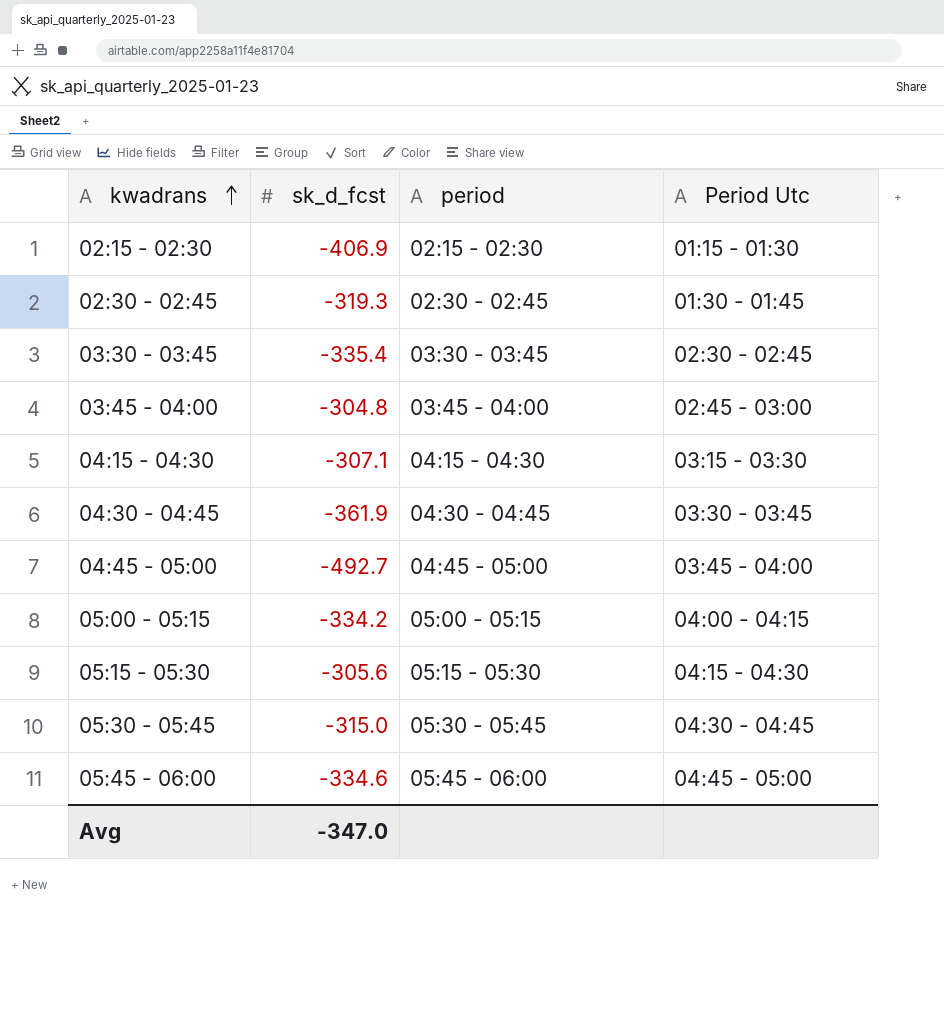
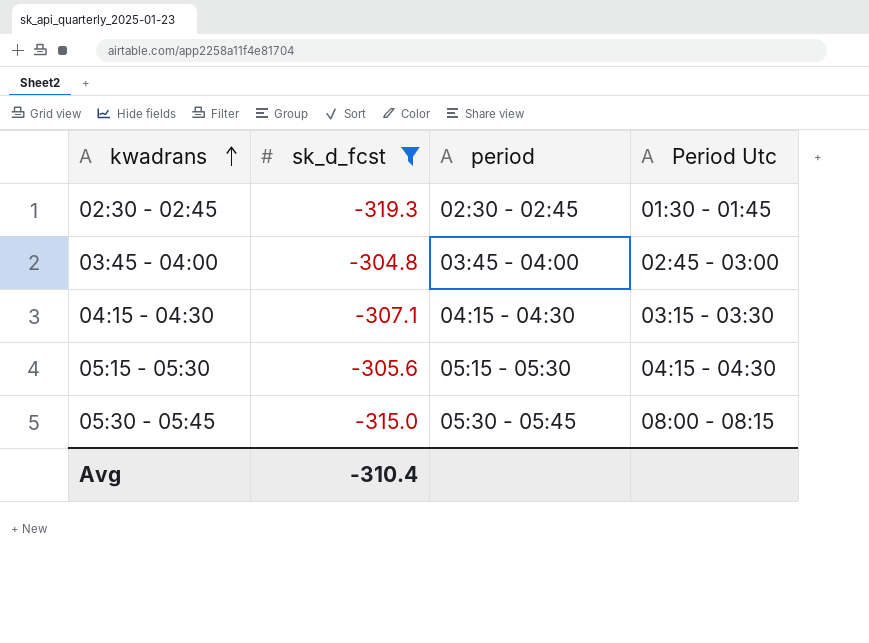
filter: none -> sk_d_fcst >= -319.3
05:30 - 05:45 | Period Utc: 04:30 - 04:45 -> 08:00 - 08:15
Avg | sk_d_fcst: -347.0 -> -310.4

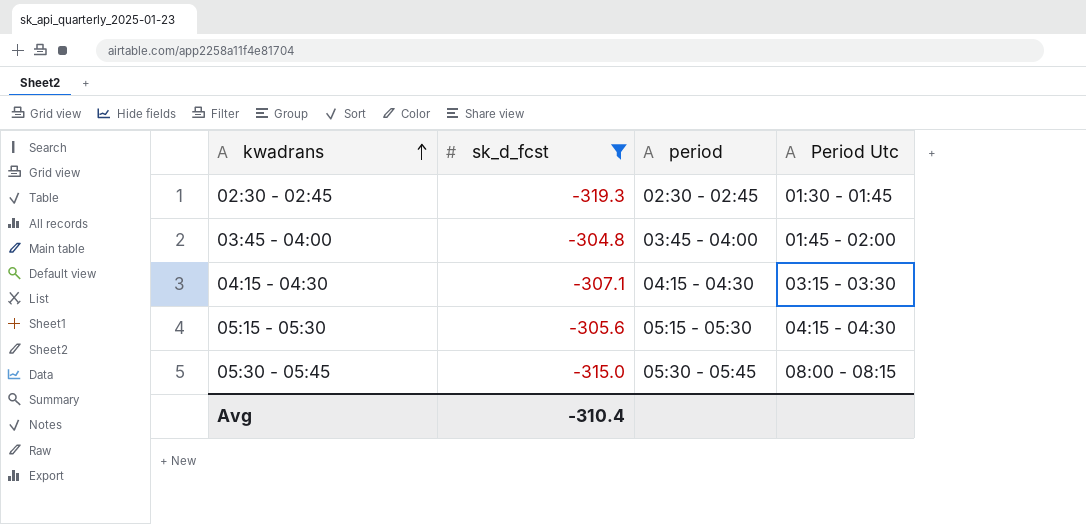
03:45 - 04:00 | Period Utc: 02:45 - 03:00 -> 01:45 - 02:00

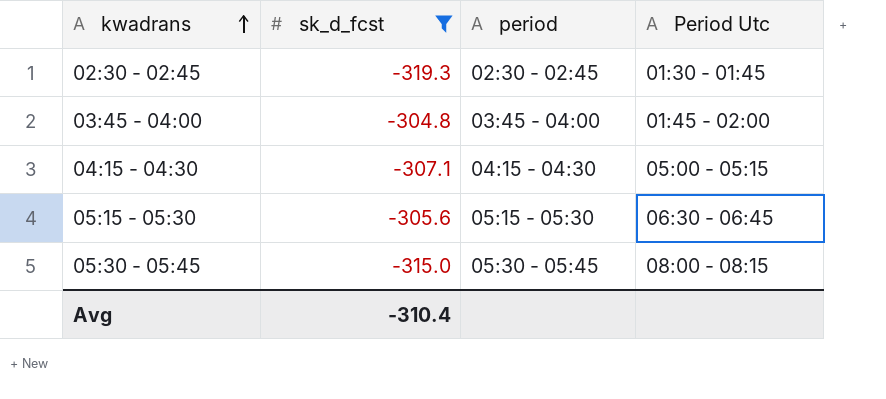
04:15 - 04:30 | Period Utc: 03:15 - 03:30 -> 05:00 - 05:15
05:15 - 05:30 | Period Utc: 04:15 - 04:30 -> 06:30 - 06:45

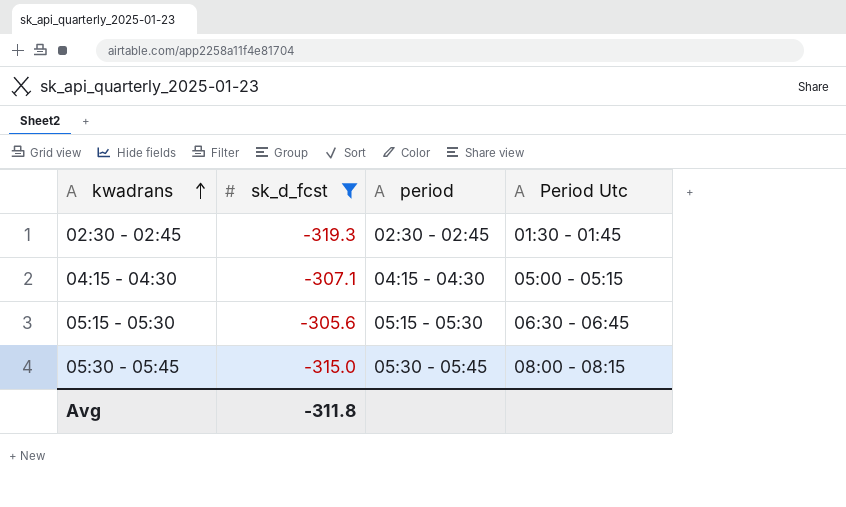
row 03:45 - 04:00: -304.8 | 03:45 - 04:00 | 01:45 - 02:00 -> none
Avg | sk_d_fcst: -310.4 -> -311.8

